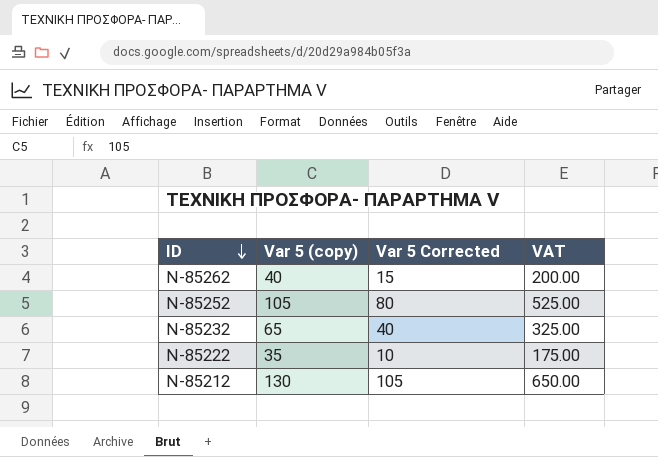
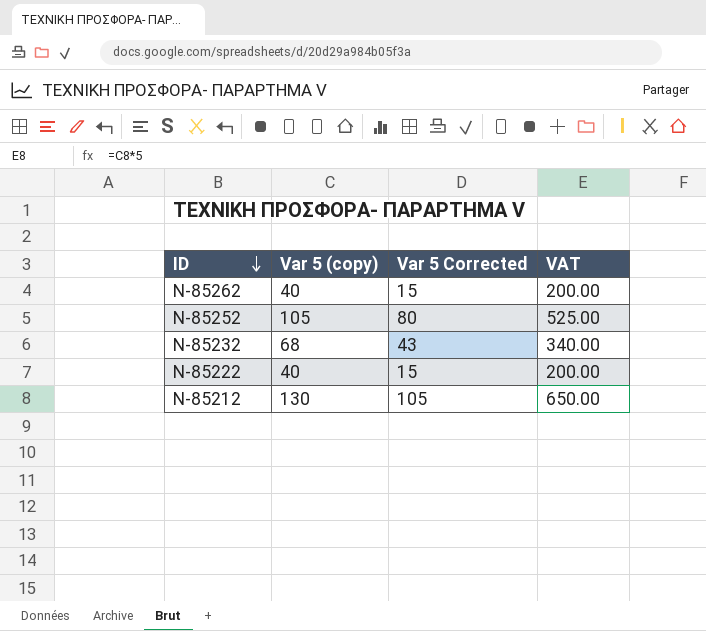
N-85232 | Var 5 (copy): 65 -> 68
N-85232 | Var 5 Corrected: 40 -> 43
N-85232 | VAT: 325.00 -> 340.00
N-85222 | Var 5 (copy): 35 -> 40
N-85222 | Var 5 Corrected: 10 -> 15
N-85222 | VAT: 175.00 -> 200.00

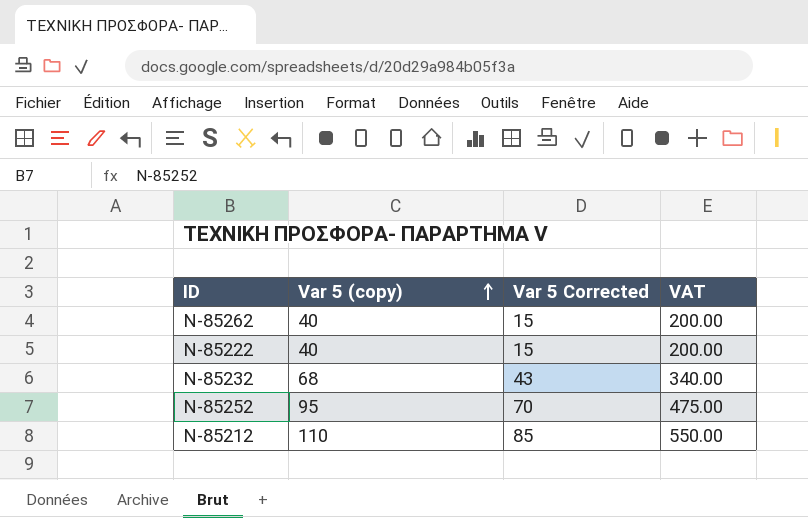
row order: ID descending -> Var 5 (copy) ascending
N-85252 | Var 5 (copy): 105 -> 95
N-85252 | Var 5 Corrected: 80 -> 70
N-85252 | VAT: 525.00 -> 475.00
N-85212 | Var 5 (copy): 130 -> 110
N-85212 | Var 5 Corrected: 105 -> 85
N-85212 | VAT: 650.00 -> 550.00

